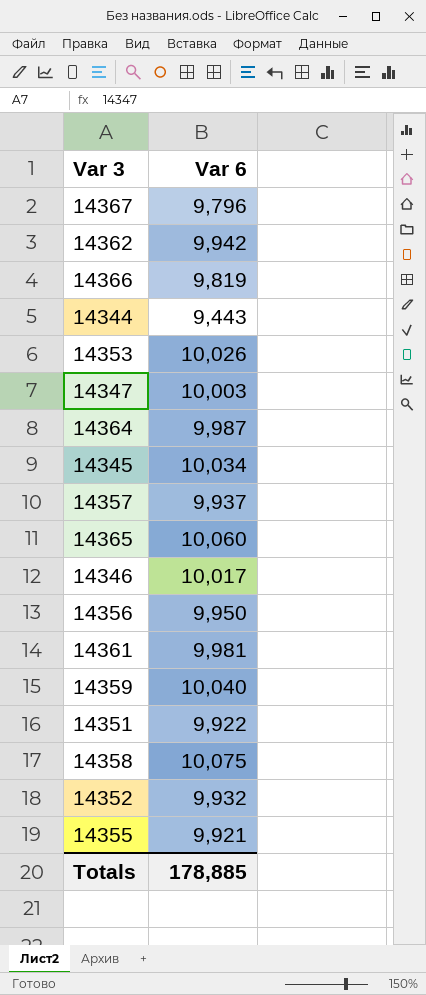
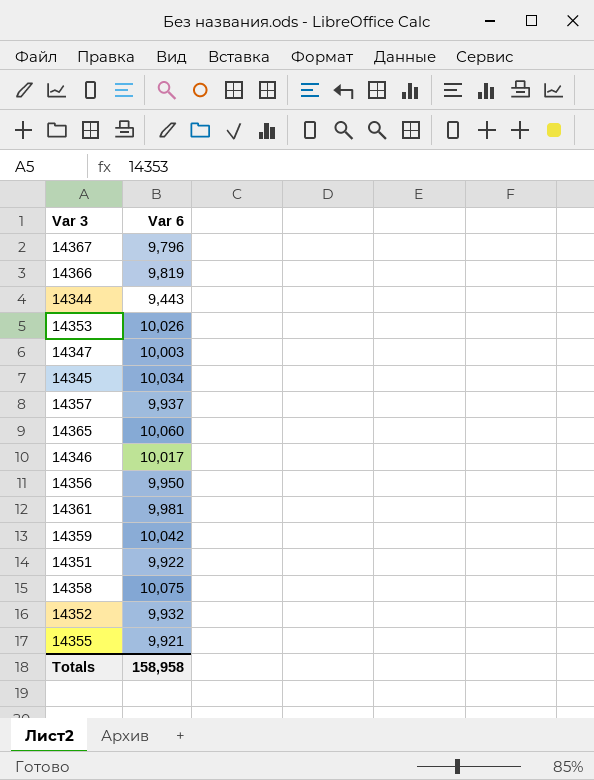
row 14362: 9,942 -> none
row 14364: 9,987 -> none
14359 | Var 6: 10,040 -> 10,042
Totals | Var 6: 178,885 -> 158,958

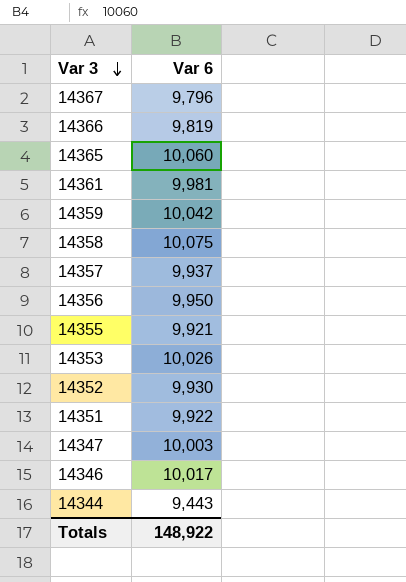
row order: none -> Var 3 descending
row 14345: 10,034 -> none
14352 | Var 6: 9,932 -> 9,930
Totals | Var 6: 158,958 -> 148,922

